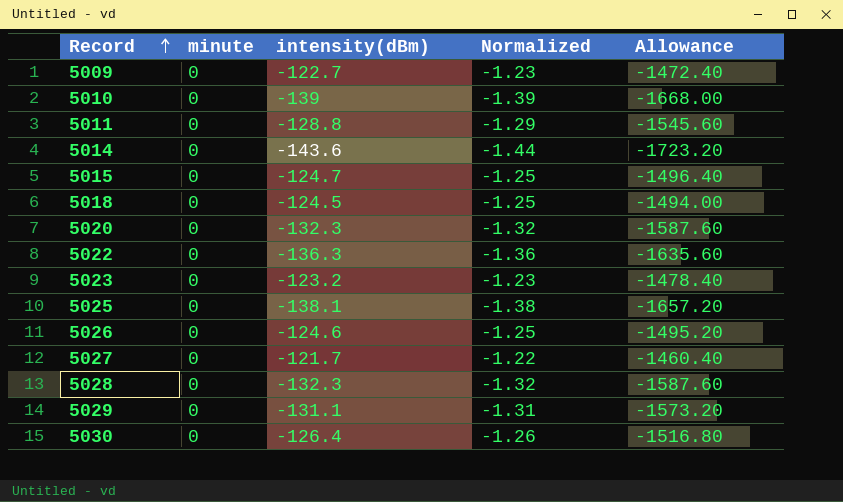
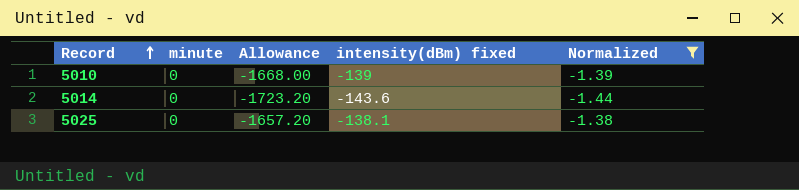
filter: none -> Normalized <= -1.38
column Allowance | position: 5 -> 3
column name: intensity(dBm) -> intensity(dBm) fixed

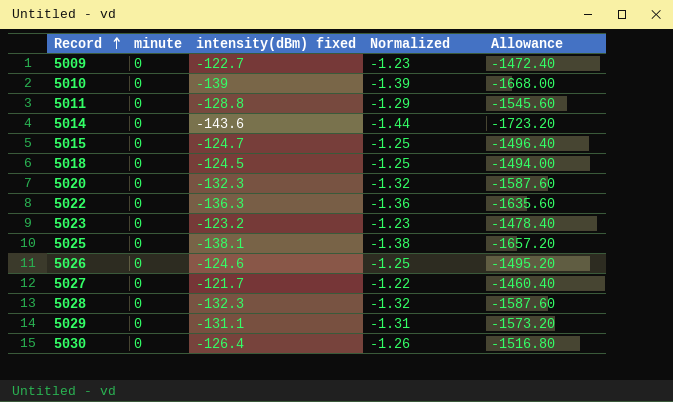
filter: Normalized <= -1.38 -> none
column Allowance | position: 3 -> 5

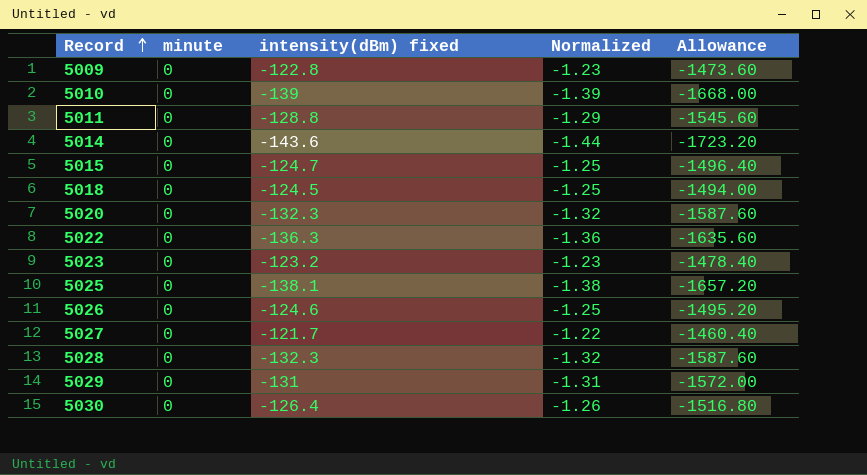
5009 | intensity(dBm) fixed: -122.7 -> -122.8
5009 | Allowance: -1472.40 -> -1473.60
5029 | intensity(dBm) fixed: -131.1 -> -131
5029 | Allowance: -1573.20 -> -1572.00

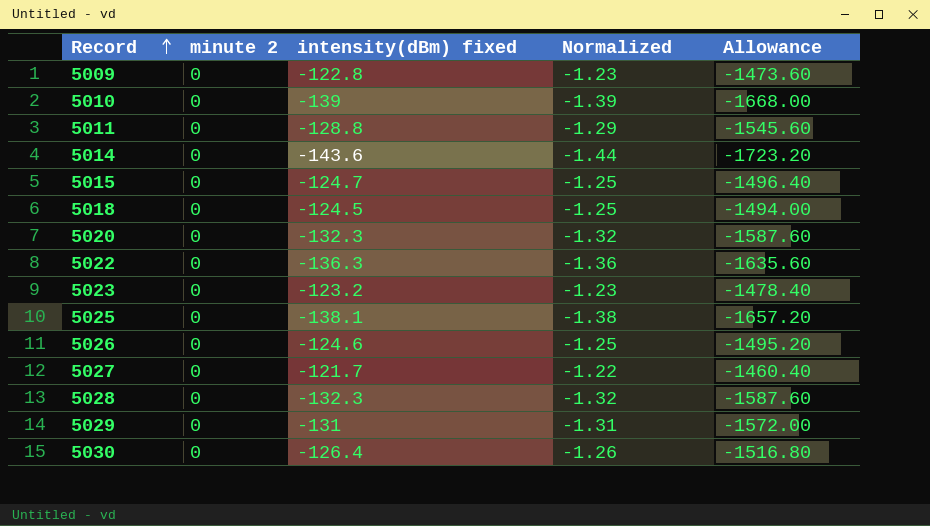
column name: minute -> minute 2

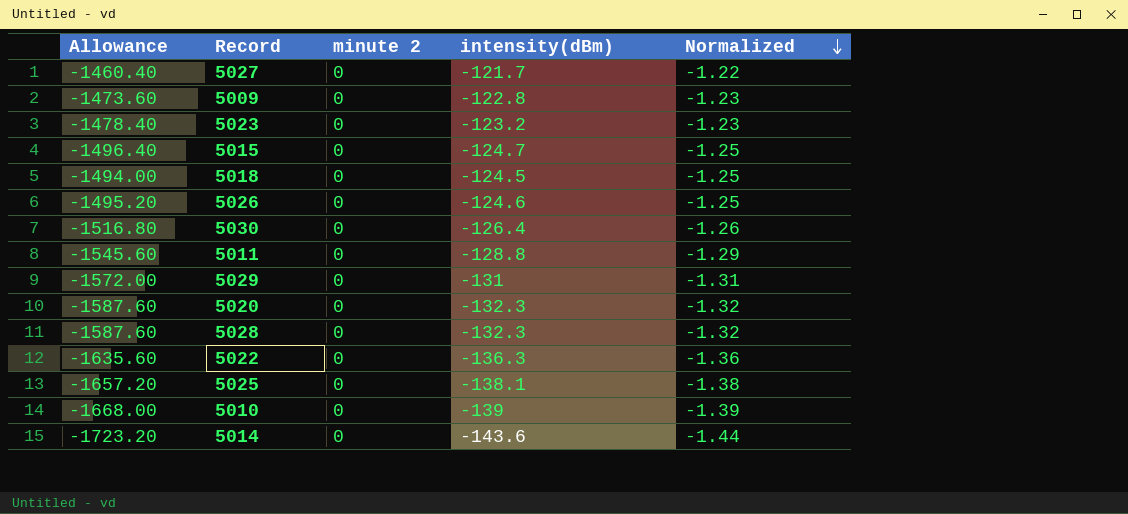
row order: Record ascending -> Normalized descending
column Allowance | position: 5 -> 1
column name: intensity(dBm) fixed -> intensity(dBm)

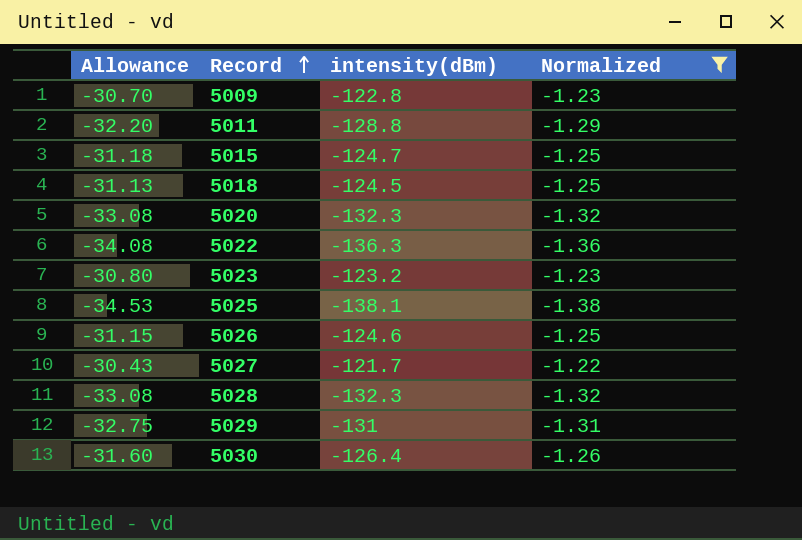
filter: none -> Normalized >= -1.38
row order: Normalized descending -> Record ascending
column minute 2 | position: 3 -> none
column Allowance | formula: [intensity(dBm)] * 12 -> [intensity(dBm)] * 0.25

